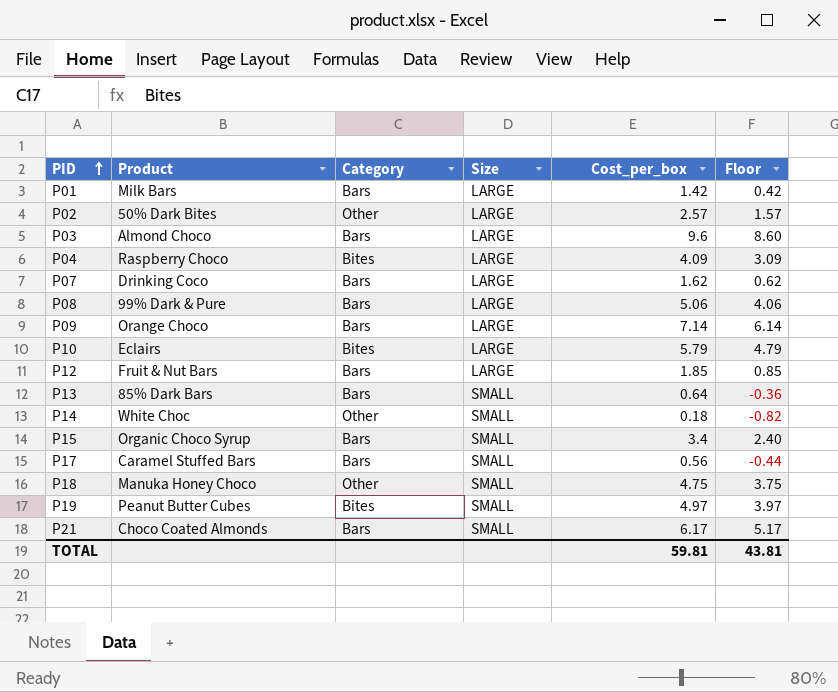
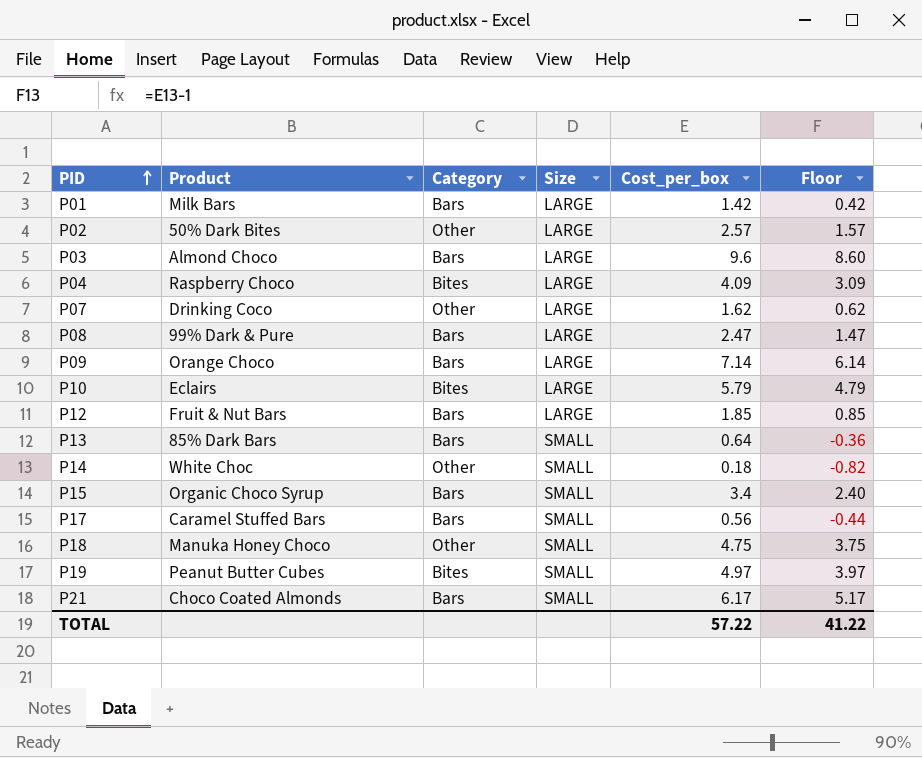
P07 | Category: Bars -> Other
P08 | Cost_per_box: 5.06 -> 2.47
P08 | Floor: 4.06 -> 1.47
TOTAL | Cost_per_box: 59.81 -> 57.22
TOTAL | Floor: 43.81 -> 41.22

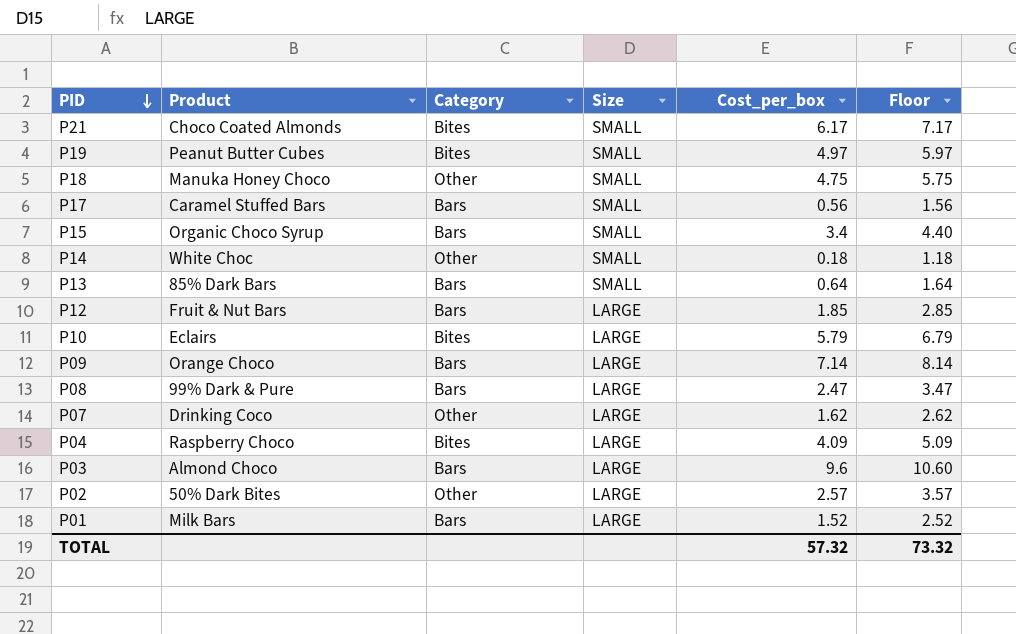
row order: PID ascending -> PID descending
column Floor | formula: [Cost_per_box] - 1 -> [Cost_per_box] + 1
P21 | Category: Bars -> Bites
P01 | Cost_per_box: 1.42 -> 1.52
TOTAL | Cost_per_box: 57.22 -> 57.32
TOTAL | Floor: 41.22 -> 73.32

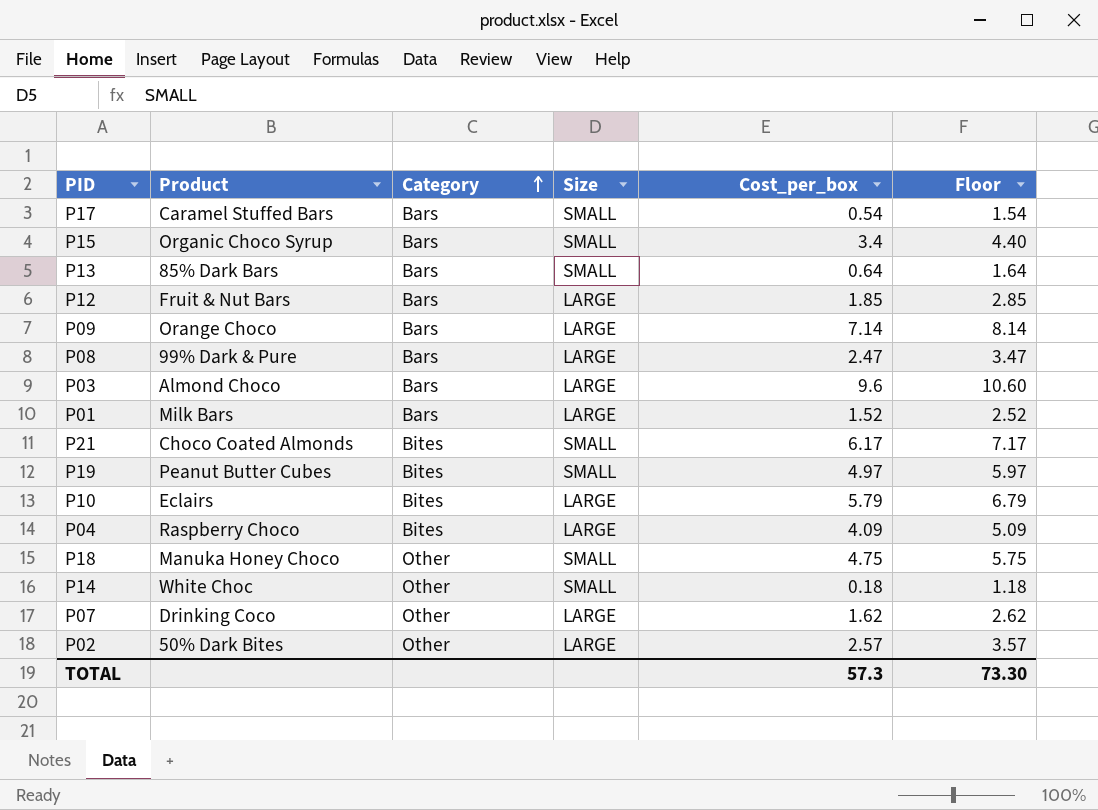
row order: PID descending -> Category ascending
P17 | Cost_per_box: 0.56 -> 0.54
P17 | Floor: 1.56 -> 1.54
TOTAL | Cost_per_box: 57.32 -> 57.3
TOTAL | Floor: 73.32 -> 73.30

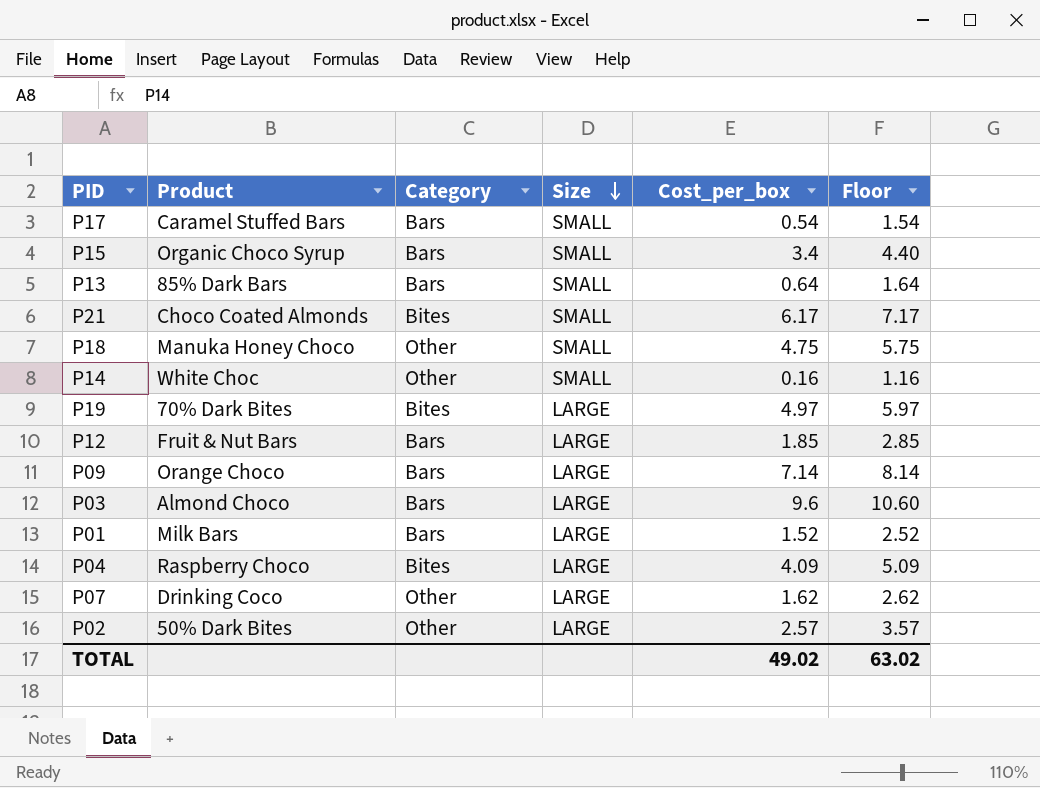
row order: Category ascending -> Size descending
row P08: 99% Dark & Pure | Bars | LARGE | 2.47 | 3.47 -> none
row P10: Eclairs | Bites | LARGE | 5.79 | 6.79 -> none
P14 | Cost_per_box: 0.18 -> 0.16
P14 | Floor: 1.18 -> 1.16
P19 | Product: Peanut Butter Cubes -> 70% Dark Bites
P19 | Size: SMALL -> LARGE
TOTAL | Cost_per_box: 57.3 -> 49.02
TOTAL | Floor: 73.30 -> 63.02

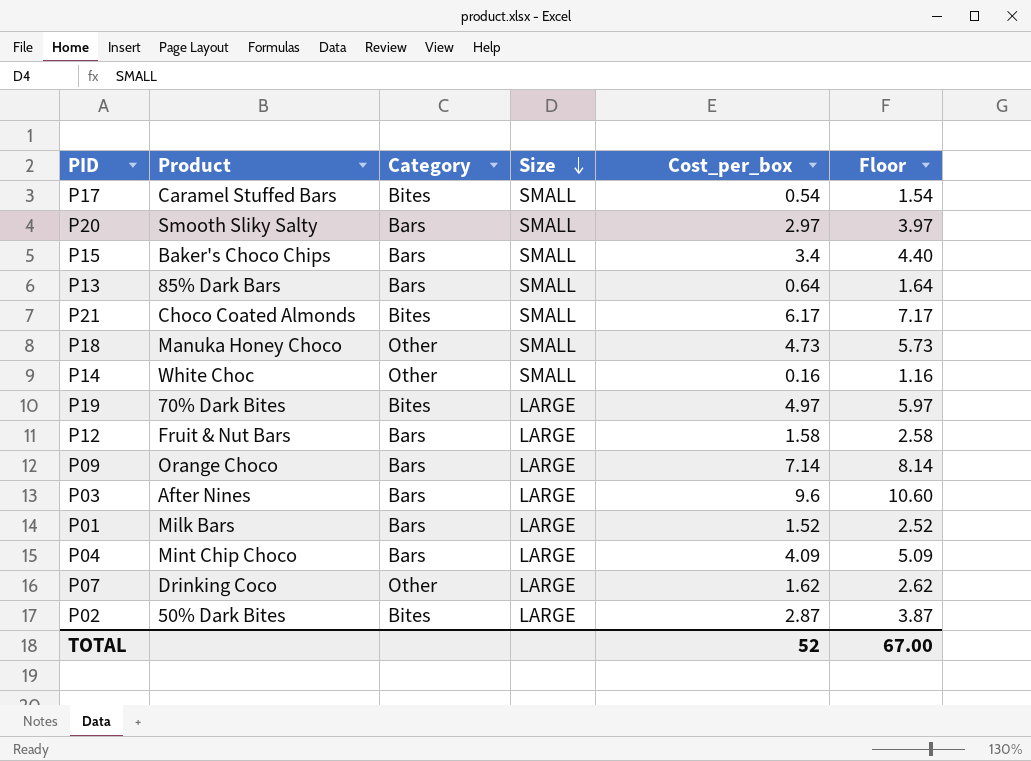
P17 | Category: Bars -> Bites
row P20: none -> Smooth Sliky Salty | Bars | SMALL | 2.97 | 3.97
P15 | Product: Organic Choco Syrup -> Baker's Choco Chips
P18 | Cost_per_box: 4.75 -> 4.73
P18 | Floor: 5.75 -> 5.73
P12 | Cost_per_box: 1.85 -> 1.58
P12 | Floor: 2.85 -> 2.58
P03 | Product: Almond Choco -> After Nines
P04 | Product: Raspberry Choco -> Mint Chip Choco
P04 | Category: Bites -> Bars
P02 | Category: Other -> Bites
P02 | Cost_per_box: 2.57 -> 2.87
P02 | Floor: 3.57 -> 3.87
TOTAL | Cost_per_box: 49.02 -> 52
TOTAL | Floor: 63.02 -> 67.00

